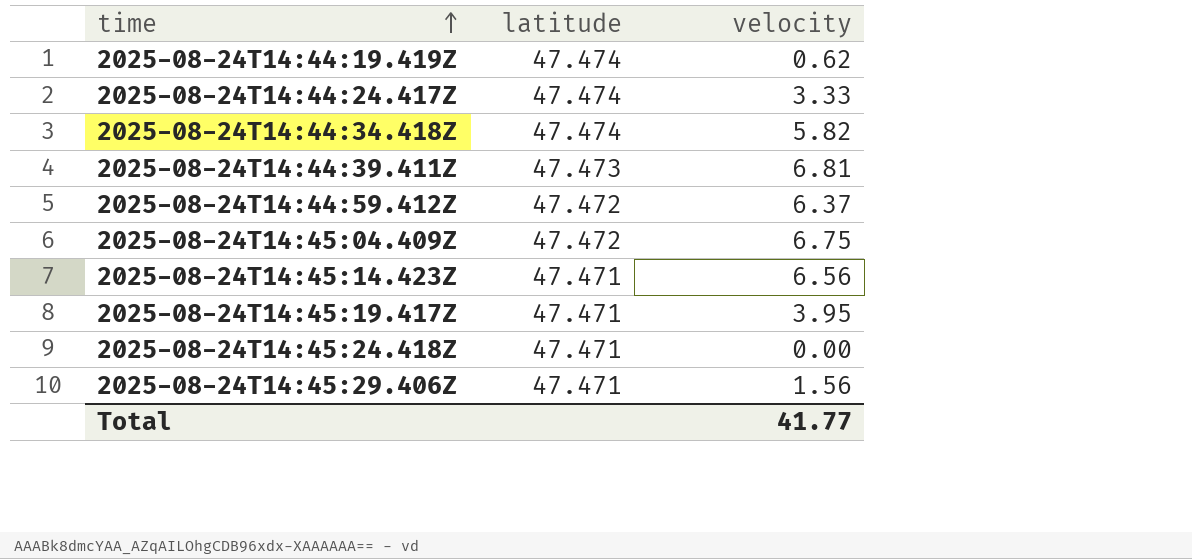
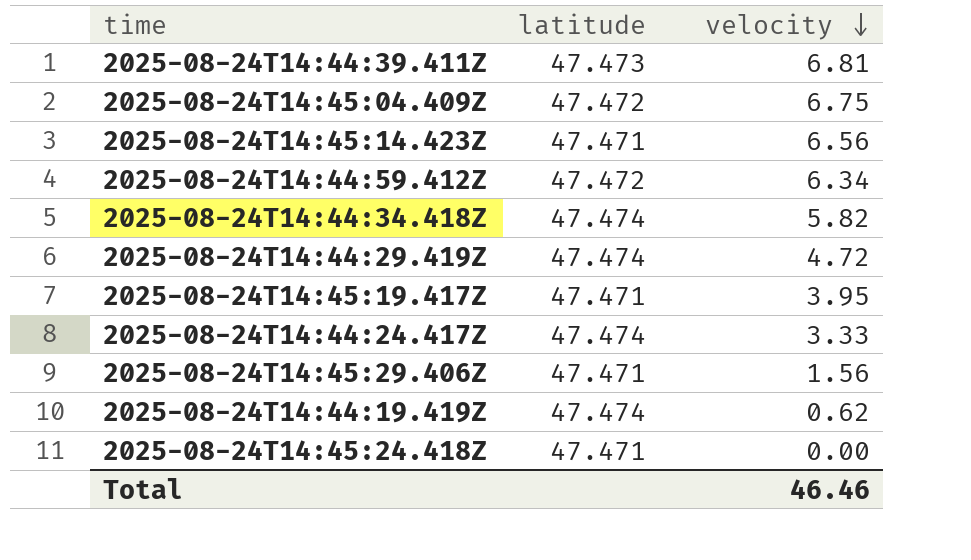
row order: time ascending -> velocity descending
2025-08-24T14:44:59.412Z | velocity: 6.37 -> 6.34
row 2025-08-24T14:44:29.419Z: none -> 47.474 | 4.72
Total | velocity: 41.77 -> 46.46

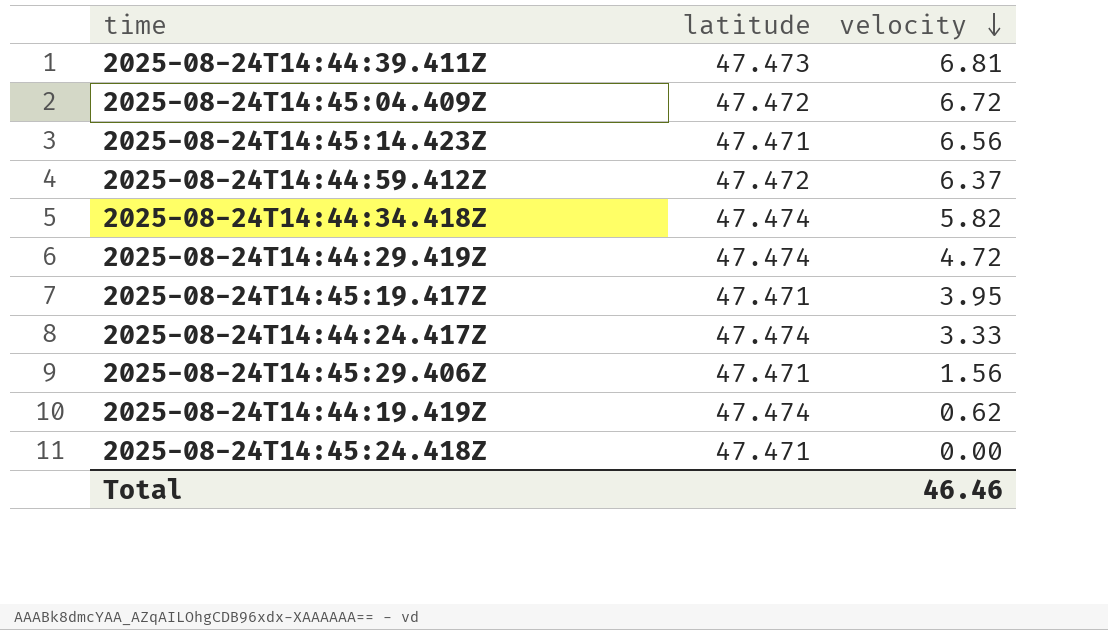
2025-08-24T14:45:04.409Z | velocity: 6.75 -> 6.72
2025-08-24T14:44:59.412Z | velocity: 6.34 -> 6.37

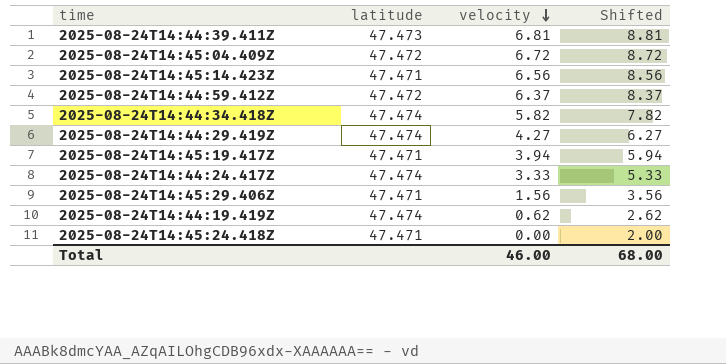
column Shifted | formula: none -> [velocity] + 2
2025-08-24T14:44:29.419Z | velocity: 4.72 -> 4.27
2025-08-24T14:45:19.417Z | velocity: 3.95 -> 3.94
Total | velocity: 46.46 -> 46.00

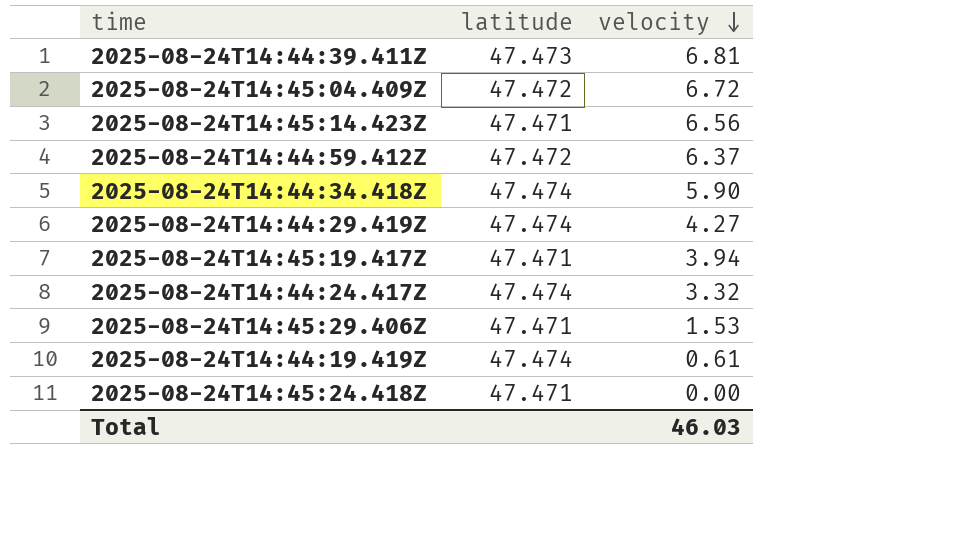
column Shifted | formula: [velocity] + 2 -> none
2025-08-24T14:44:34.418Z | velocity: 5.82 -> 5.90
2025-08-24T14:44:24.417Z | velocity: 3.33 -> 3.32
2025-08-24T14:45:29.406Z | velocity: 1.56 -> 1.53
2025-08-24T14:44:19.419Z | velocity: 0.62 -> 0.61
Total | velocity: 46.00 -> 46.03

